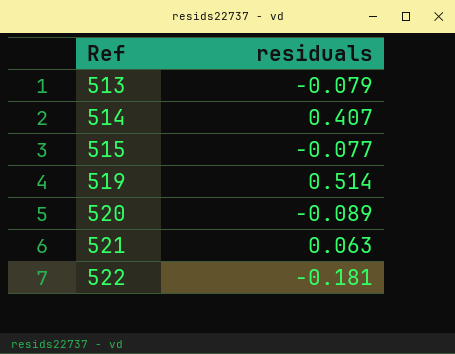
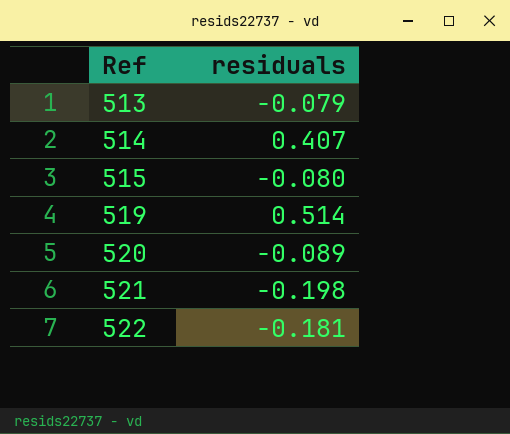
515 | residuals: -0.077 -> -0.080
521 | residuals: 0.063 -> -0.198

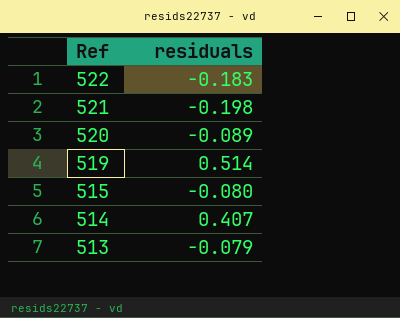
row order: Ref ascending -> Ref descending
522 | residuals: -0.181 -> -0.183

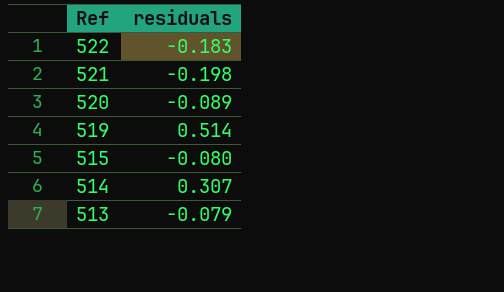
514 | residuals: 0.407 -> 0.307

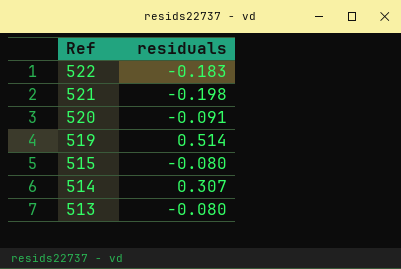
520 | residuals: -0.089 -> -0.091
513 | residuals: -0.079 -> -0.080

